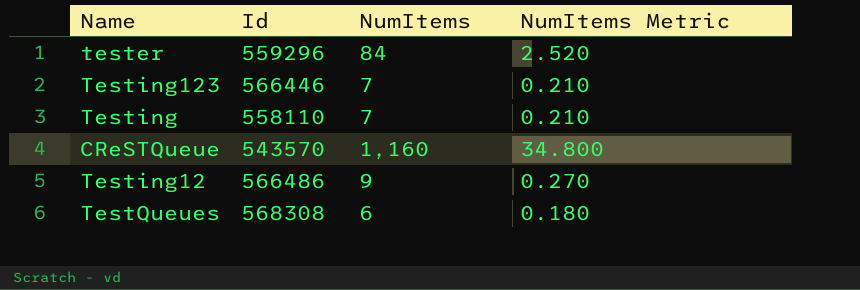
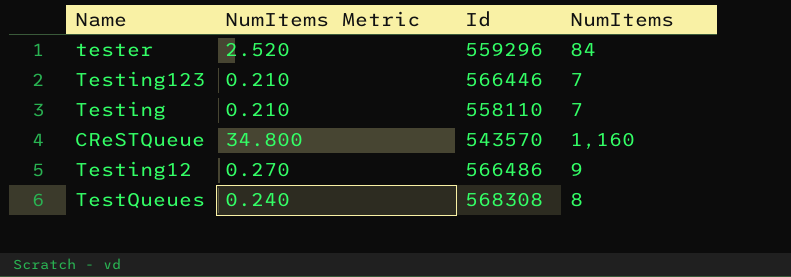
column NumItems Metric | position: 4 -> 2
TestQueues | NumItems Metric: 0.180 -> 0.240
TestQueues | NumItems: 6 -> 8

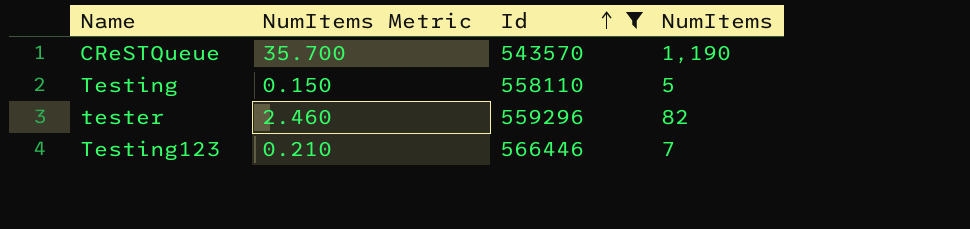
filter: none -> Id <= 566446
row order: none -> Id ascending
CReSTQueue | NumItems Metric: 34.800 -> 35.700
CReSTQueue | NumItems: 1,160 -> 1,190
Testing | NumItems Metric: 0.210 -> 0.150
Testing | NumItems: 7 -> 5
tester | NumItems Metric: 2.520 -> 2.460
tester | NumItems: 84 -> 82

